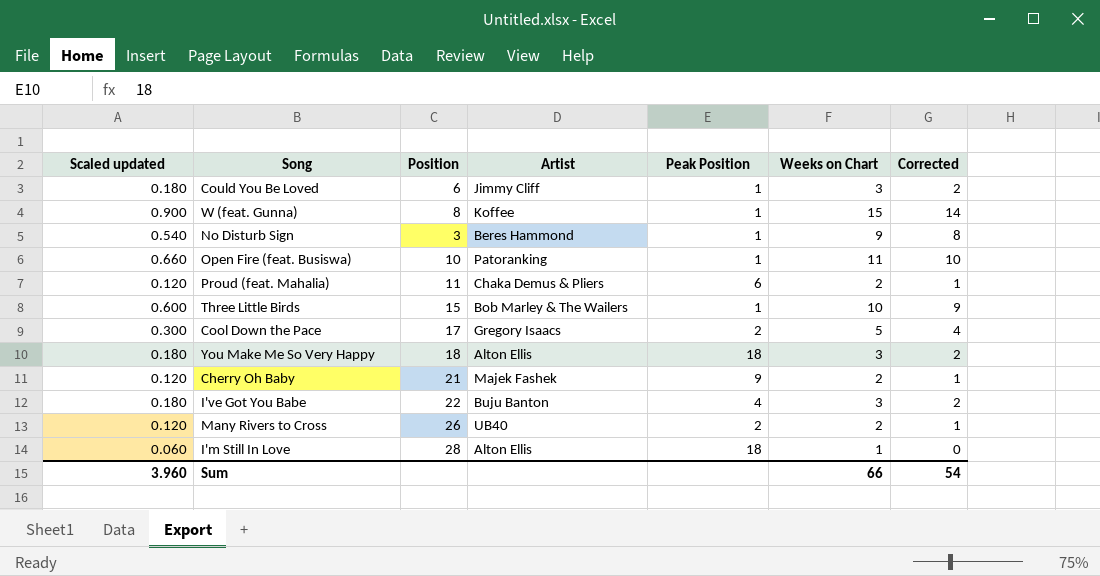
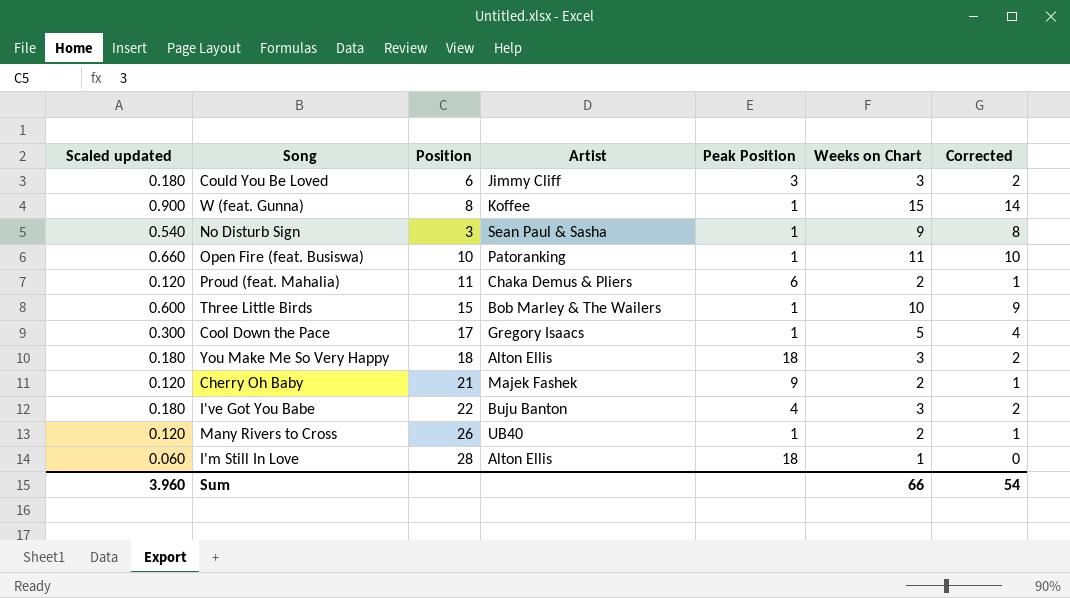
Could You Be Loved | Peak Position: 1 -> 3
No Disturb Sign | Artist: Beres Hammond -> Sean Paul & Sasha
Cool Down the Pace | Peak Position: 2 -> 1
Many Rivers to Cross | Peak Position: 2 -> 1

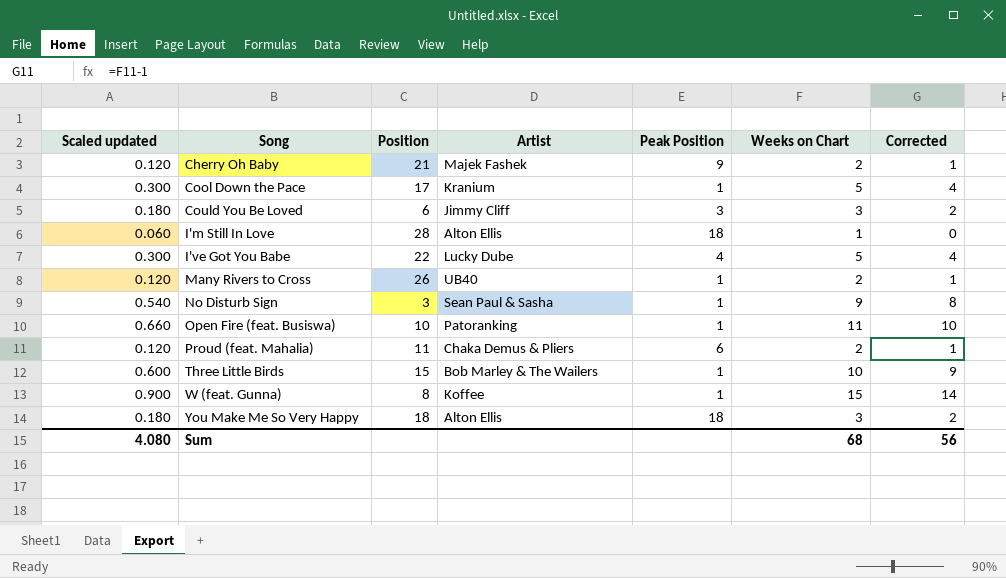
row order: none -> Song ascending
Cool Down the Pace | Artist: Gregory Isaacs -> Kranium
I've Got You Babe | Scaled updated: 0.180 -> 0.300
I've Got You Babe | Artist: Buju Banton -> Lucky Dube
I've Got You Babe | Weeks on Chart: 3 -> 5
I've Got You Babe | Corrected: 2 -> 4
Sum | Scaled updated: 3.960 -> 4.080
Sum | Weeks on Chart: 66 -> 68
Sum | Corrected: 54 -> 56

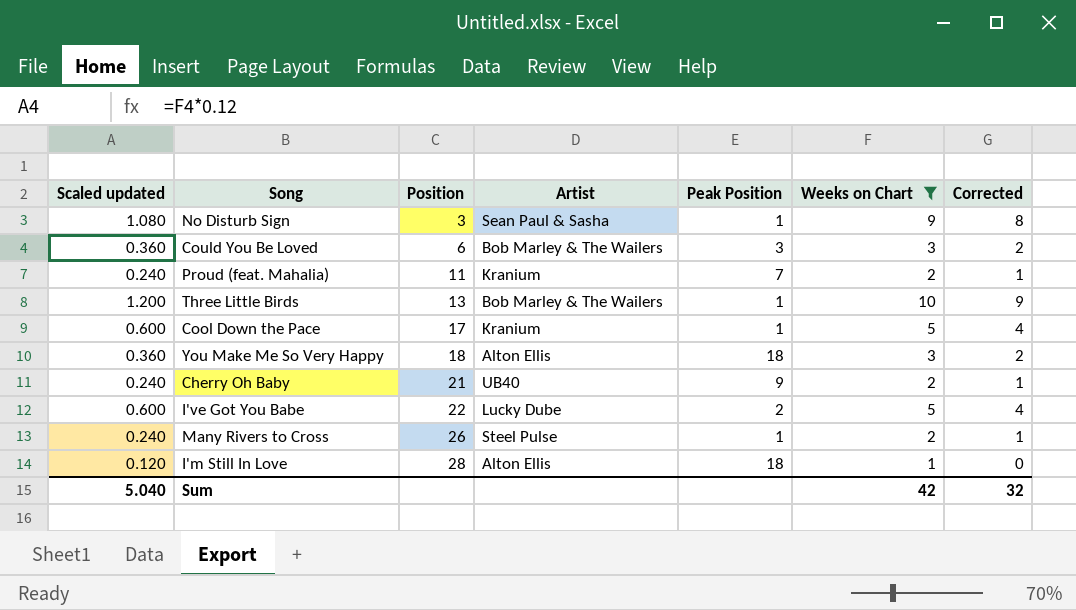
filter: none -> Weeks on Chart <= 10
row order: Song ascending -> Position ascending
column Scaled updated | formula: [Weeks on Chart] * 0.06 -> [Weeks on Chart] * 0.12
Could You Be Loved | Artist: Jimmy Cliff -> Bob Marley & The Wailers
Proud (feat. Mahalia) | Artist: Chaka Demus & Pliers -> Kranium
Proud (feat. Mahalia) | Peak Position: 6 -> 7
Three Little Birds | Position: 15 -> 13
Cherry Oh Baby | Artist: Majek Fashek -> UB40
I've Got You Babe | Peak Position: 4 -> 2
Many Rivers to Cross | Artist: UB40 -> Steel Pulse
Sum | Scaled updated: 4.080 -> 5.040
Sum | Weeks on Chart: 68 -> 42
Sum | Corrected: 56 -> 32

